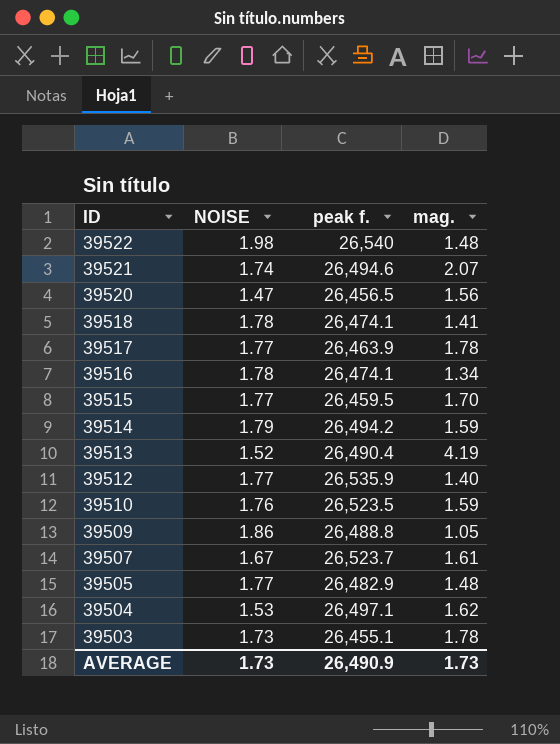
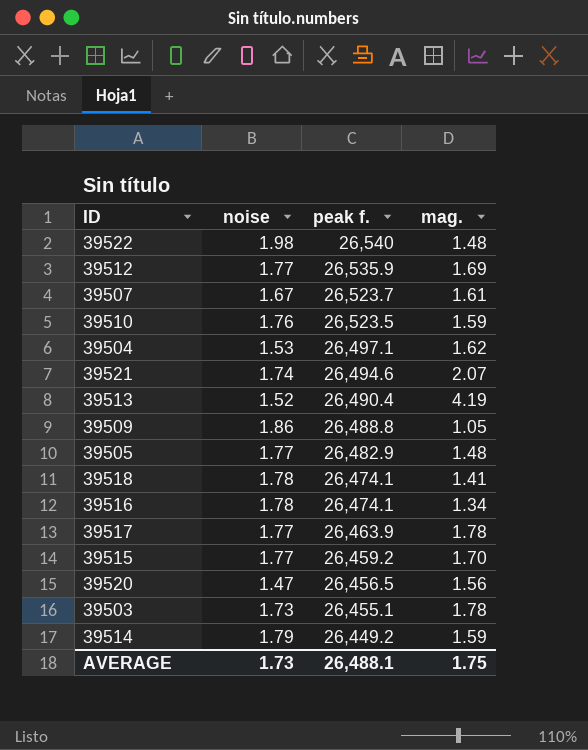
row order: ID descending -> peak f. descending
column name: NOISE -> noise
39512 | mag.: 1.40 -> 1.69
39515 | peak f.: 26,459.5 -> 26,459.2
39514 | peak f.: 26,494.2 -> 26,449.2
AVERAGE | peak f.: 26,490.9 -> 26,488.1
AVERAGE | mag.: 1.73 -> 1.75

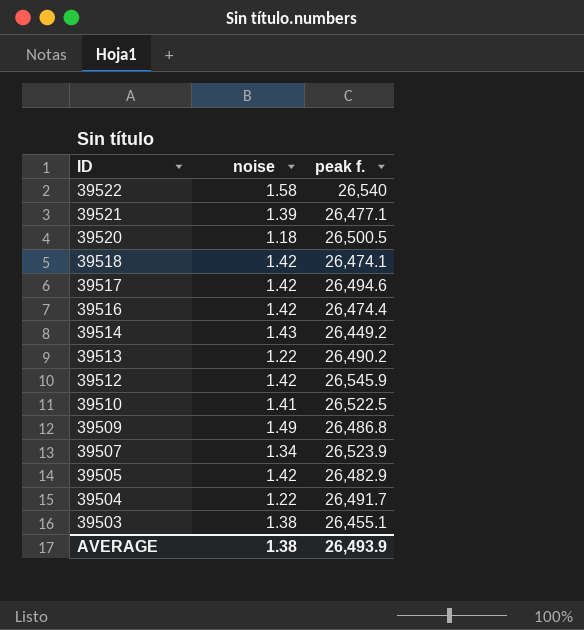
row order: peak f. descending -> ID descending
column mag. | position: 4 -> none
row 39515: 1.77 | 26,459.2 | 1.70 -> none
39522 | noise: 1.98 -> 1.58
39521 | noise: 1.74 -> 1.39
39521 | peak f.: 26,494.6 -> 26,477.1
39520 | noise: 1.47 -> 1.18
39520 | peak f.: 26,456.5 -> 26,500.5
39518 | noise: 1.78 -> 1.42
39517 | noise: 1.77 -> 1.42
39517 | peak f.: 26,463.9 -> 26,494.6
39516 | noise: 1.78 -> 1.42
39516 | peak f.: 26,474.1 -> 26,474.4
39514 | noise: 1.79 -> 1.43
39513 | noise: 1.52 -> 1.22
39513 | peak f.: 26,490.4 -> 26,490.2
39512 | noise: 1.77 -> 1.42
39512 | peak f.: 26,535.9 -> 26,545.9
39510 | noise: 1.76 -> 1.41
39510 | peak f.: 26,523.5 -> 26,522.5
39509 | noise: 1.86 -> 1.49
39509 | peak f.: 26,488.8 -> 26,486.8
39507 | noise: 1.67 -> 1.34
39507 | peak f.: 26,523.7 -> 26,523.9
39505 | noise: 1.77 -> 1.42
39504 | noise: 1.53 -> 1.22
39504 | peak f.: 26,497.1 -> 26,491.7
39503 | noise: 1.73 -> 1.38
AVERAGE | noise: 1.73 -> 1.38
AVERAGE | peak f.: 26,488.1 -> 26,493.9

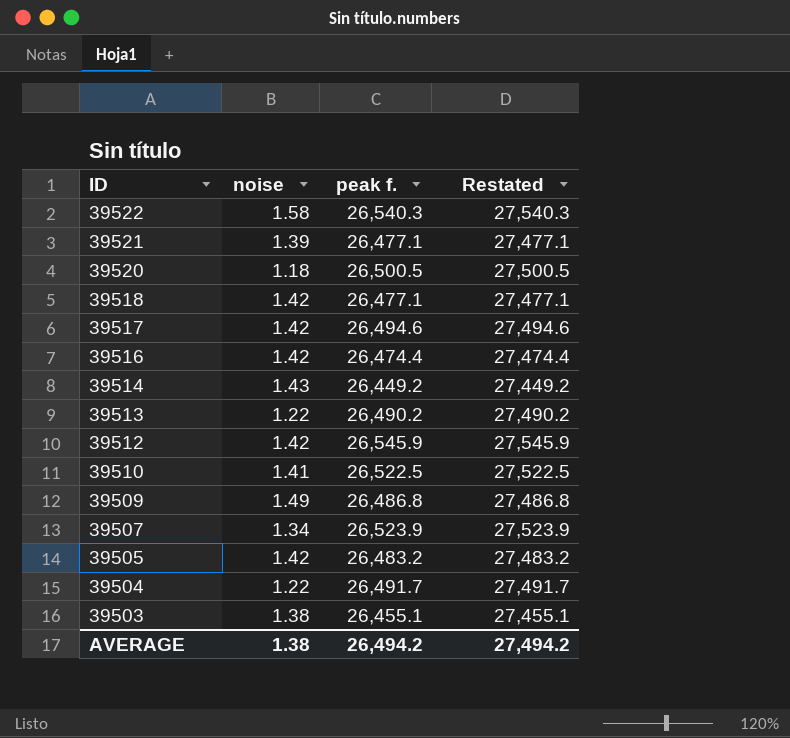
column Restated | formula: none -> [peak f.] + 1000
39522 | peak f.: 26,540 -> 26,540.3
39518 | peak f.: 26,474.1 -> 26,477.1
39505 | peak f.: 26,482.9 -> 26,483.2
AVERAGE | peak f.: 26,493.9 -> 26,494.2

